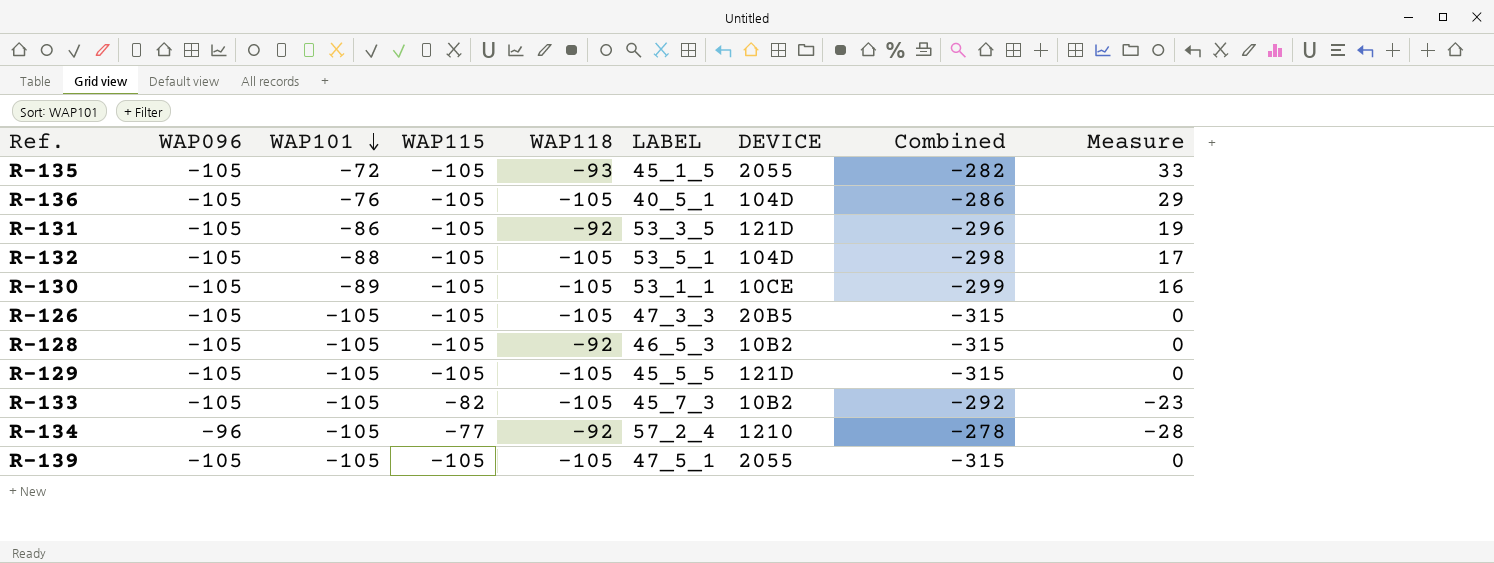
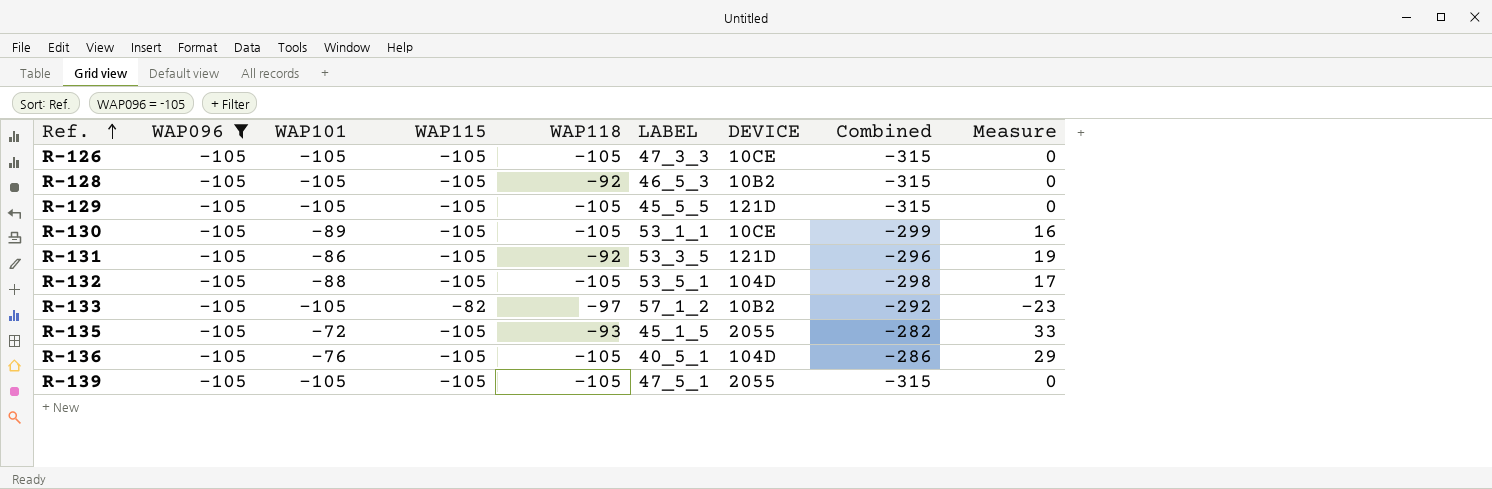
filter: none -> WAP096 = -105
row order: WAP101 descending -> Ref. ascending
R-126 | DEVICE: 20B5 -> 10CE
R-133 | WAP118: -105 -> -97
R-133 | LABEL: 45_7_3 -> 57_1_2

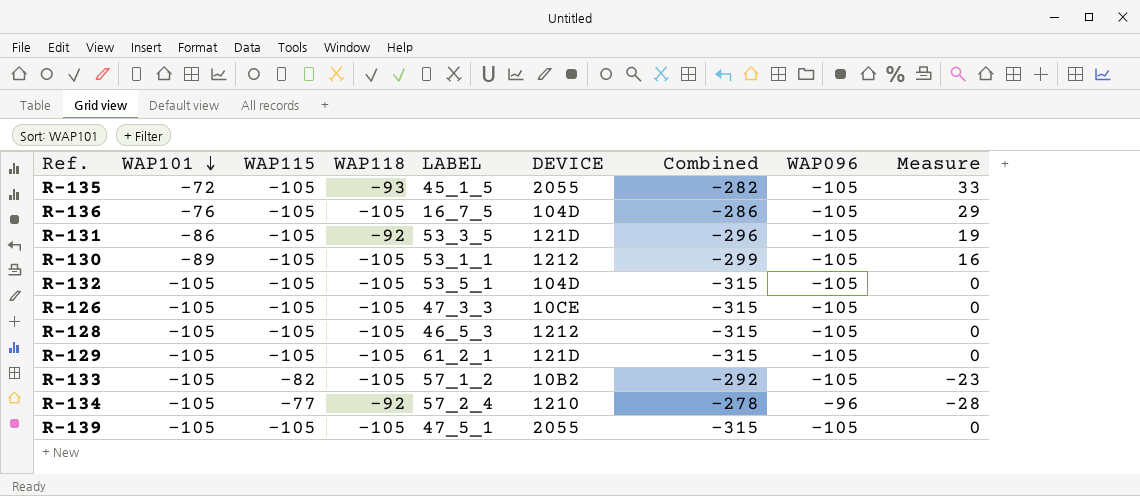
filter: WAP096 = -105 -> none
row order: Ref. ascending -> WAP101 descending
column WAP096 | position: 2 -> 8
R-136 | LABEL: 40_5_1 -> 16_7_5
R-130 | DEVICE: 10CE -> 1212
R-132 | WAP101: -88 -> -105
R-132 | Combined: -298 -> -315
R-132 | Measure: 17 -> 0
R-128 | WAP118: -92 -> -105
R-128 | DEVICE: 10B2 -> 1212
R-129 | LABEL: 45_5_5 -> 61_2_1
R-133 | WAP118: -97 -> -105

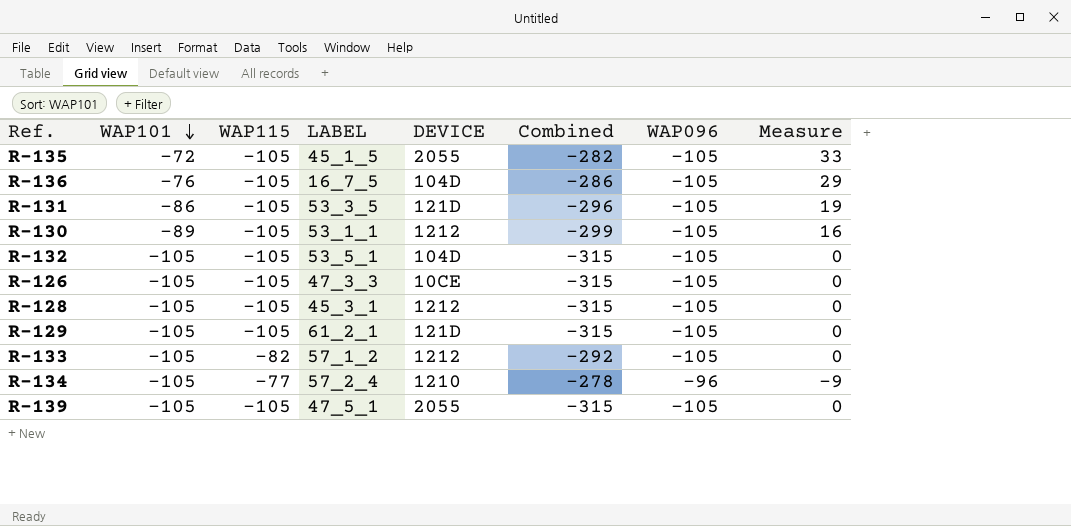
column WAP118 | position: 4 -> none
column Measure | formula: [WAP101] - [WAP115] -> [WAP101] - [WAP096]
R-128 | LABEL: 46_5_3 -> 45_3_1
R-133 | DEVICE: 10B2 -> 1212

